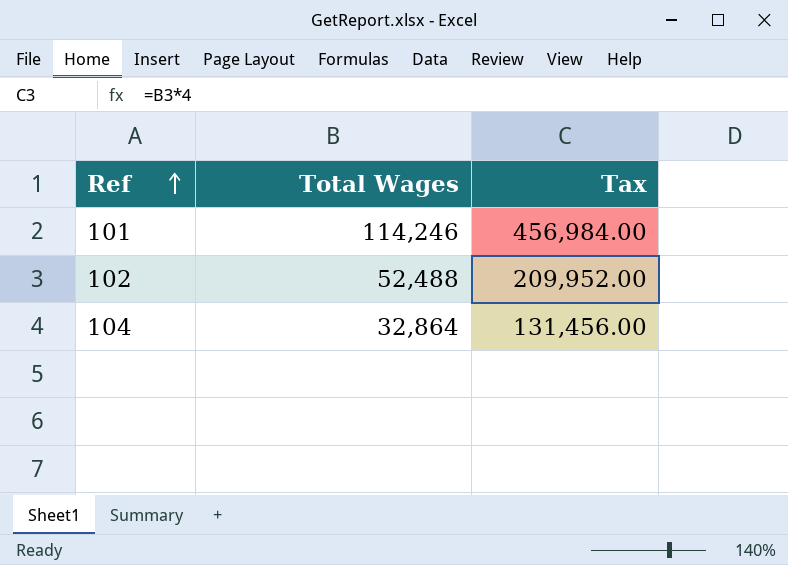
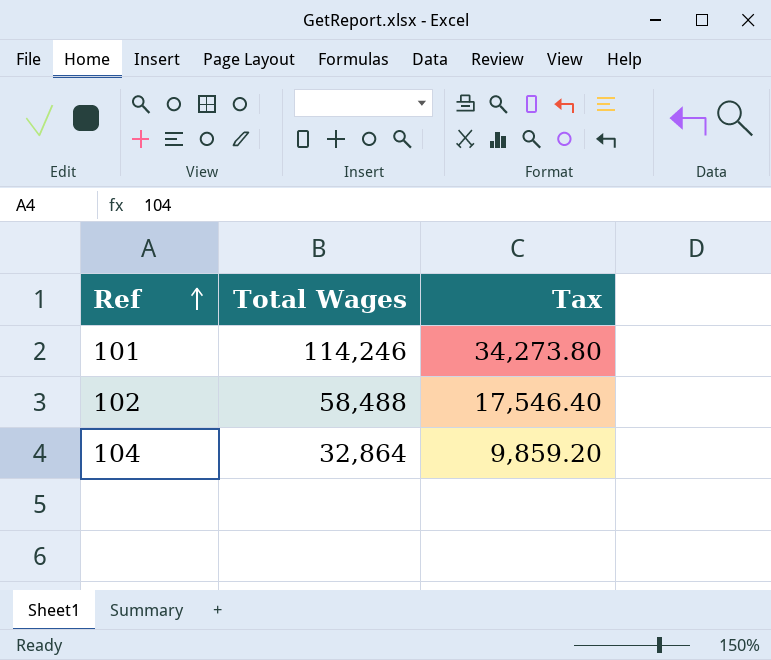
column Tax | formula: [Total Wages] * 4 -> [Total Wages] * 0.3
102 | Total Wages: 52,488 -> 58,488

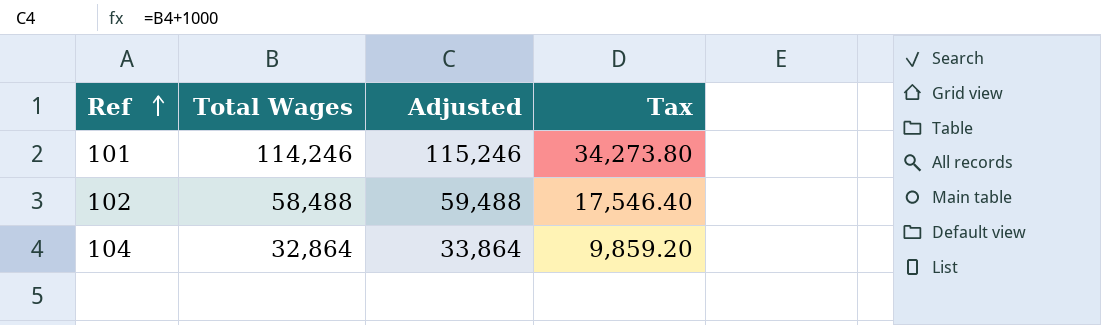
column Adjusted | formula: none -> [Total Wages] + 1000

